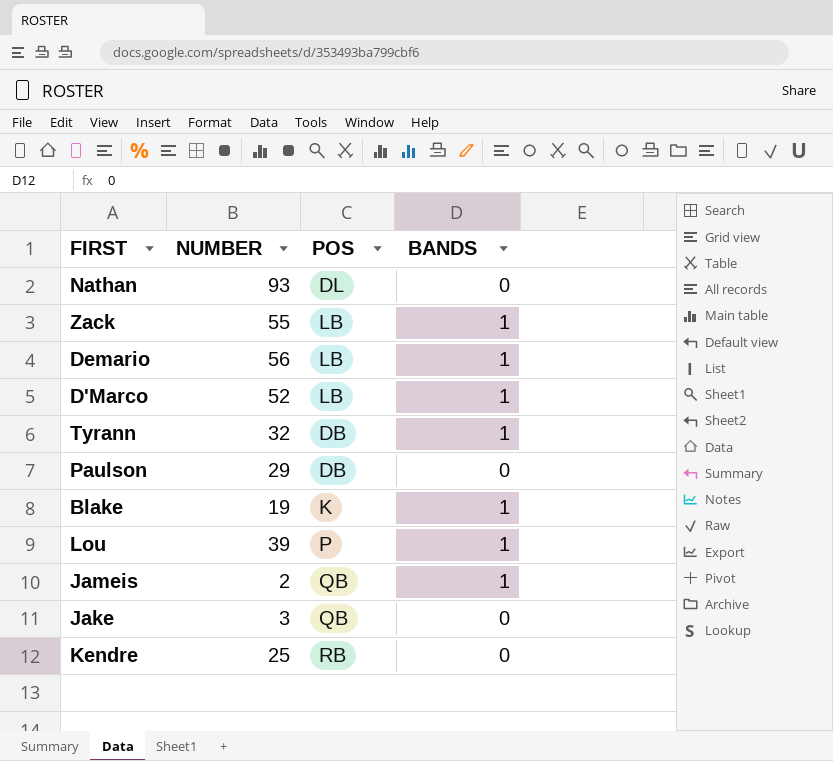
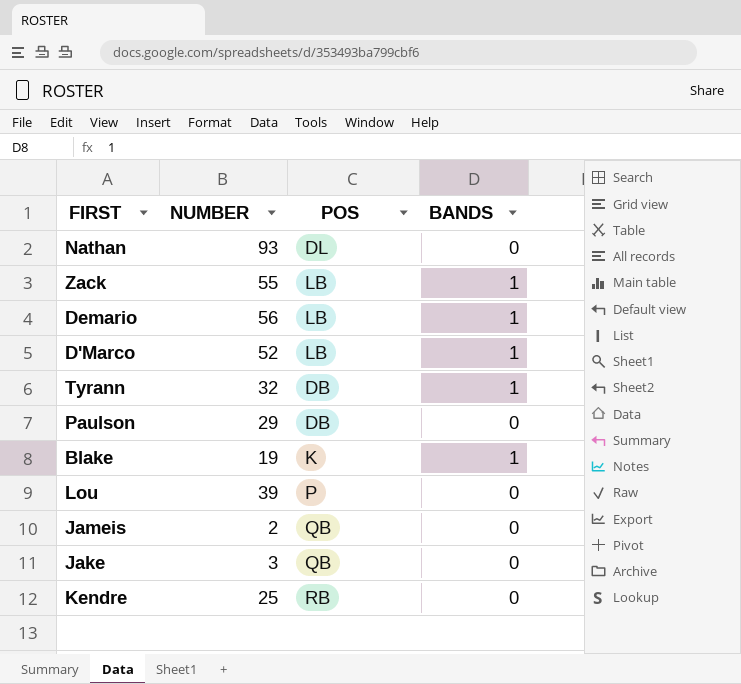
Lou | BANDS: 1 -> 0
Jameis | BANDS: 1 -> 0

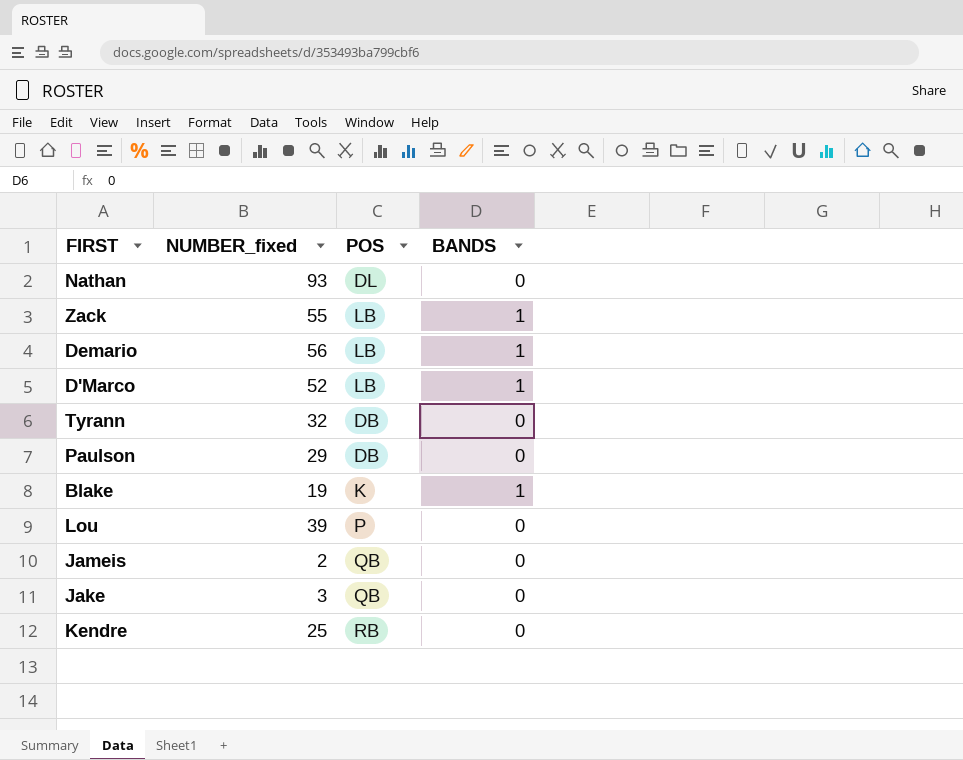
column name: NUMBER -> NUMBER_fixed
Tyrann | BANDS: 1 -> 0

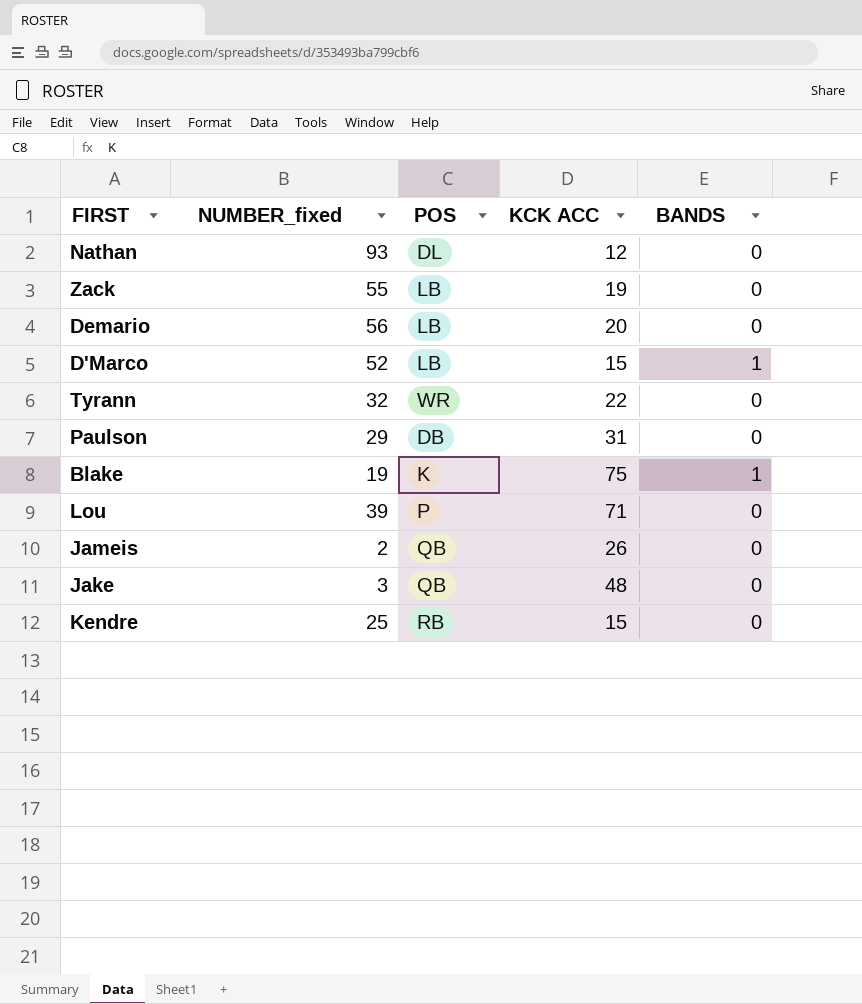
column KCK ACC | position: none -> 4
Zack | BANDS: 1 -> 0
Demario | BANDS: 1 -> 0
Tyrann | POS: DB -> WR

